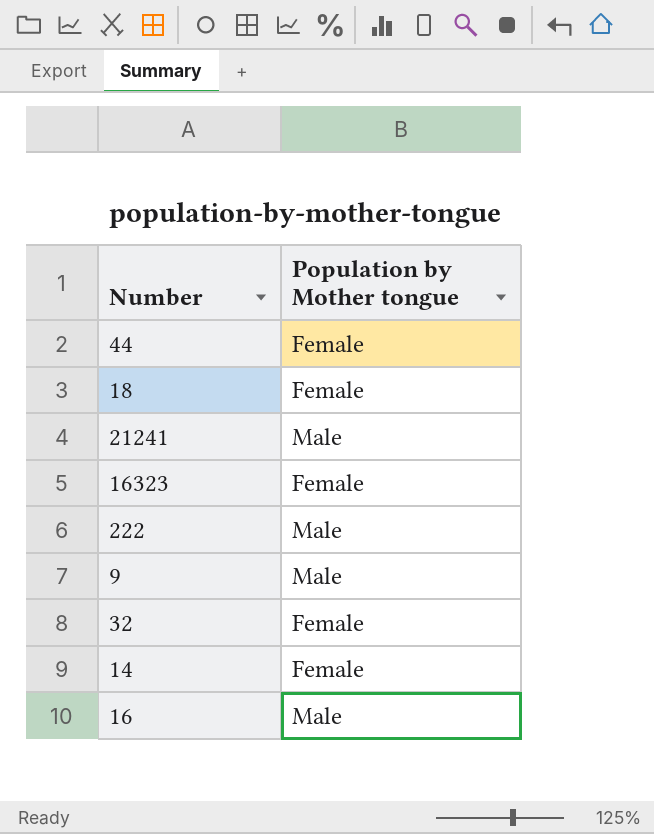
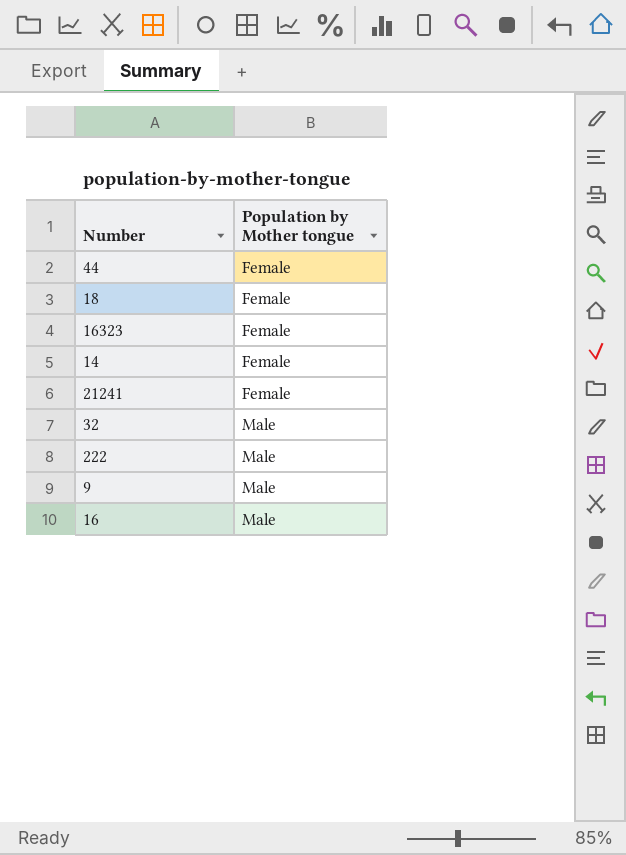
row order: none -> Population by Mother tongue ascending
21241 | Population by Mother tongue: Male -> Female
32 | Population by Mother tongue: Female -> Male

